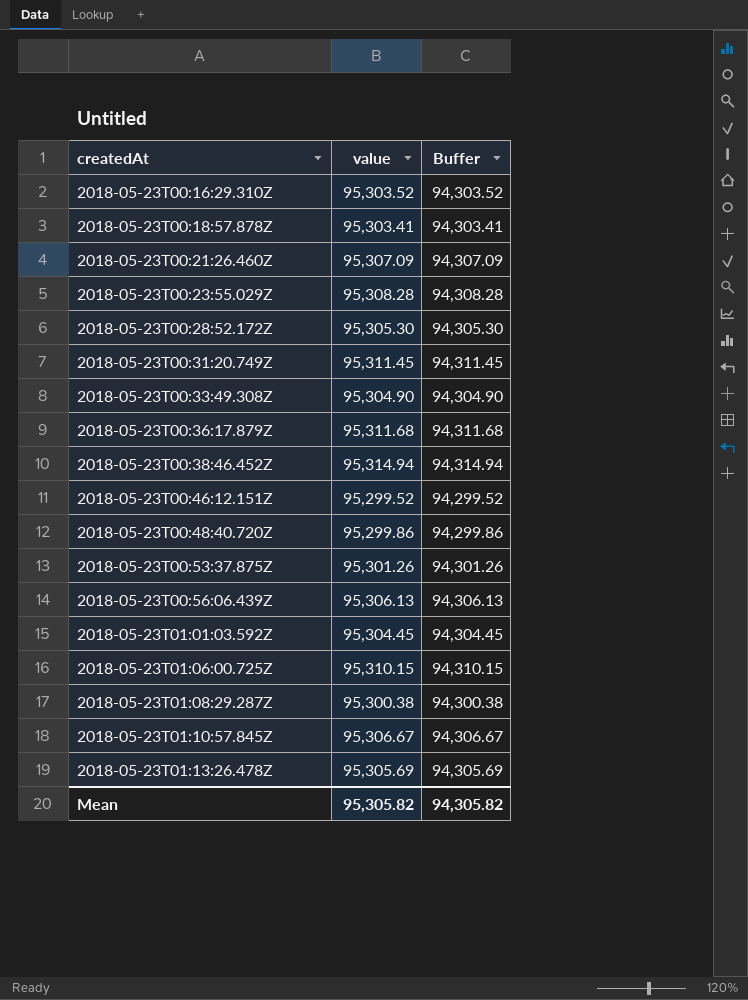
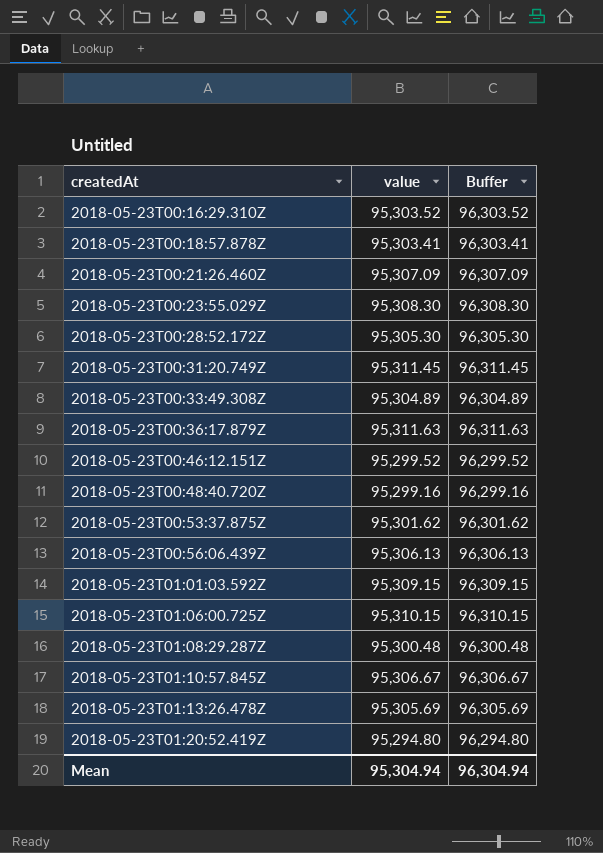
column Buffer | formula: [value] - 1000 -> [value] + 1000
row 2018-05-23T00:38:46.452Z: 95,314.94 | 94,314.94 -> none
2018-05-23T00:23:55.029Z | value: 95,308.28 -> 95,308.30
2018-05-23T00:33:49.308Z | value: 95,304.90 -> 95,304.89
2018-05-23T00:36:17.879Z | value: 95,311.68 -> 95,311.63
2018-05-23T00:48:40.720Z | value: 95,299.86 -> 95,299.16
2018-05-23T00:53:37.875Z | value: 95,301.26 -> 95,301.62
2018-05-23T01:01:03.592Z | value: 95,304.45 -> 95,309.15
2018-05-23T01:08:29.287Z | value: 95,300.38 -> 95,300.48
row 2018-05-23T01:20:52.419Z: none -> 95,294.80 | 96,294.80
Mean | value: 95,305.82 -> 95,304.94
Mean | Buffer: 94,305.82 -> 96,304.94

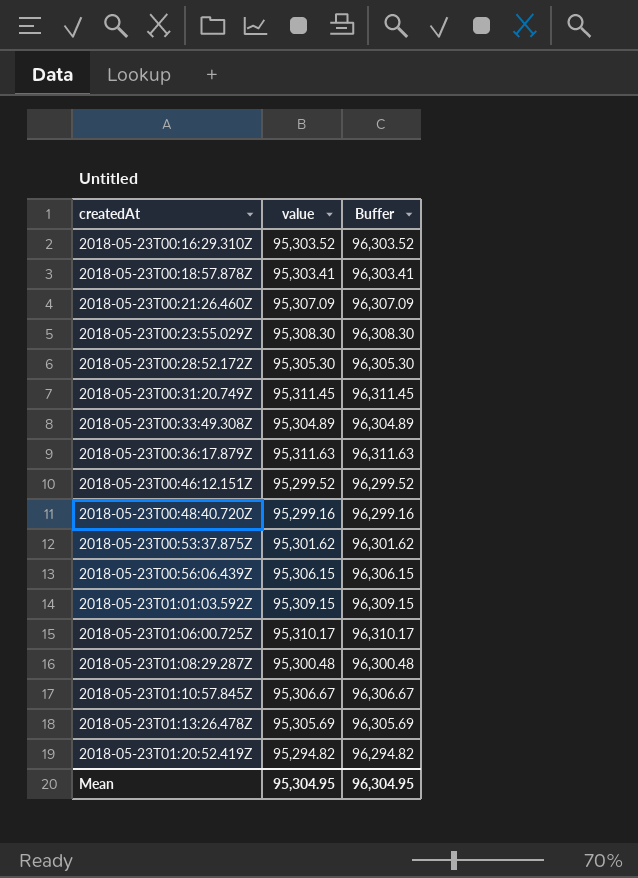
2018-05-23T00:56:06.439Z | value: 95,306.13 -> 95,306.15
2018-05-23T00:56:06.439Z | Buffer: 96,306.13 -> 96,306.15
2018-05-23T01:06:00.725Z | value: 95,310.15 -> 95,310.17
2018-05-23T01:06:00.725Z | Buffer: 96,310.15 -> 96,310.17
2018-05-23T01:20:52.419Z | value: 95,294.80 -> 95,294.82
2018-05-23T01:20:52.419Z | Buffer: 96,294.80 -> 96,294.82
Mean | value: 95,304.94 -> 95,304.95
Mean | Buffer: 96,304.94 -> 96,304.95

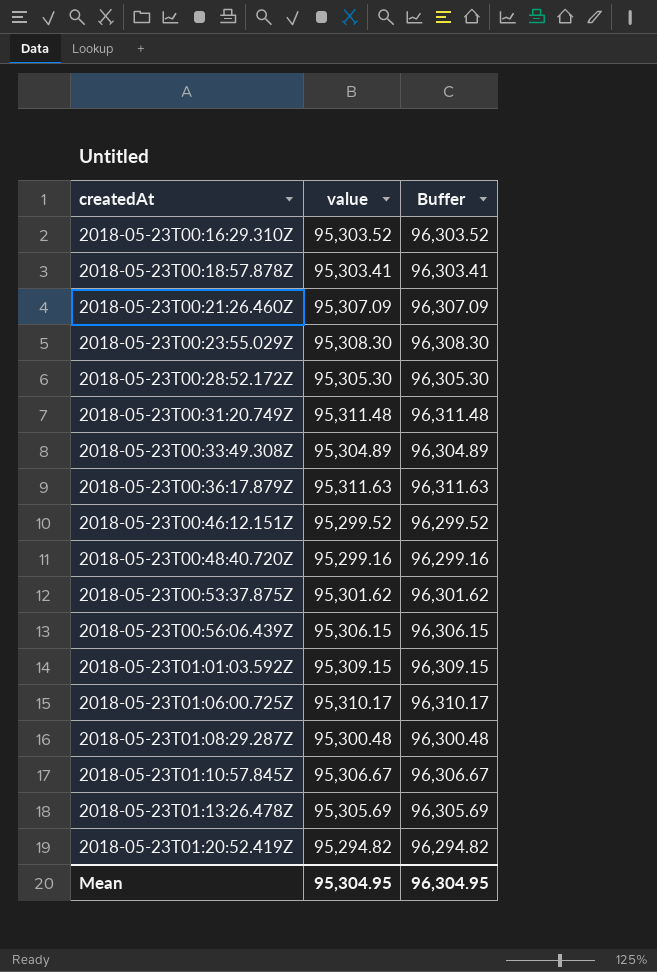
2018-05-23T00:31:20.749Z | value: 95,311.45 -> 95,311.48
2018-05-23T00:31:20.749Z | Buffer: 96,311.45 -> 96,311.48

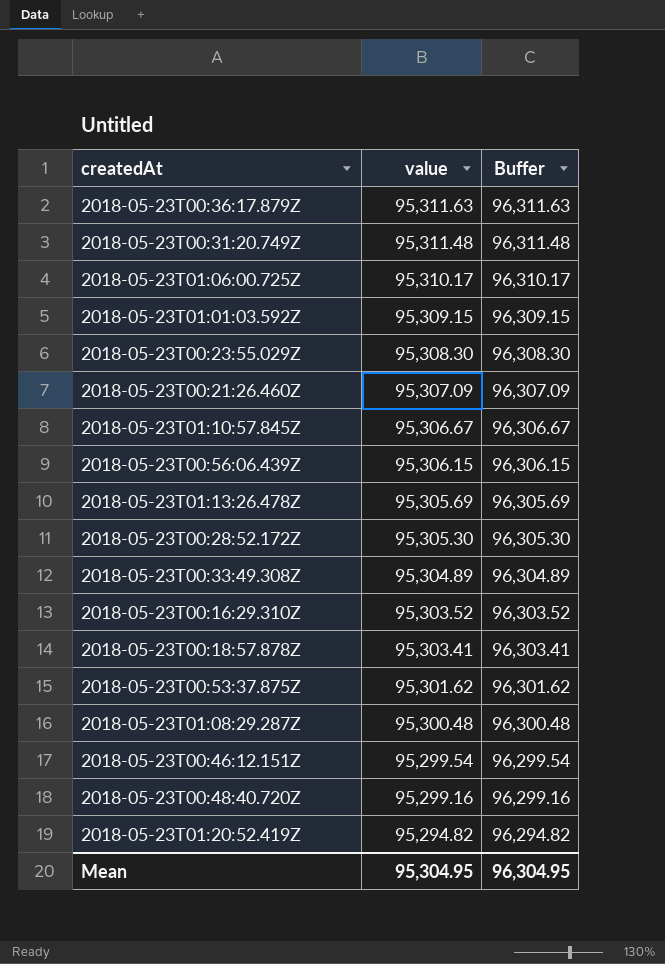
row order: createdAt ascending -> value descending
2018-05-23T00:46:12.151Z | value: 95,299.52 -> 95,299.54
2018-05-23T00:46:12.151Z | Buffer: 96,299.52 -> 96,299.54

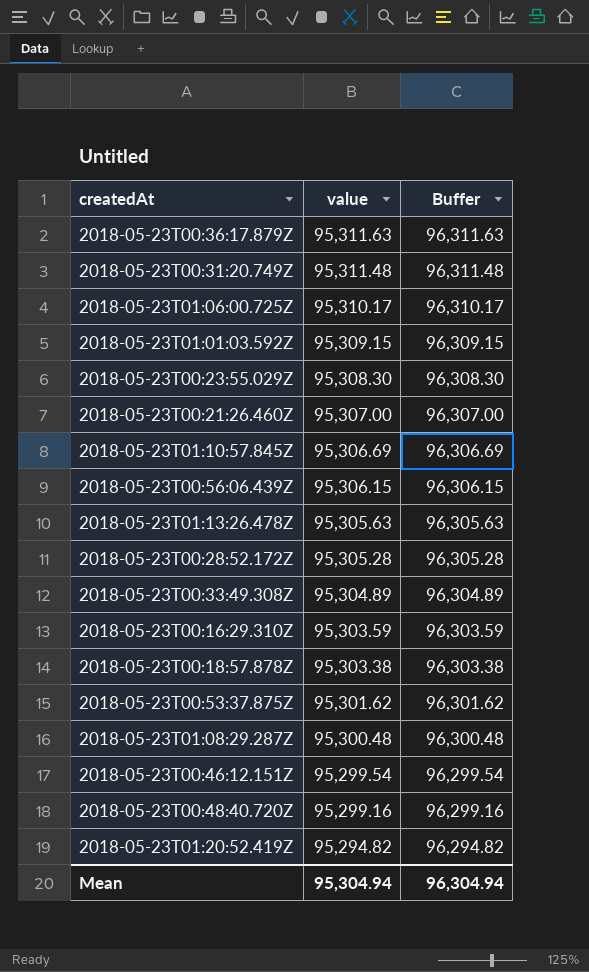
2018-05-23T00:21:26.460Z | value: 95,307.09 -> 95,307.00
2018-05-23T00:21:26.460Z | Buffer: 96,307.09 -> 96,307.00
2018-05-23T01:10:57.845Z | value: 95,306.67 -> 95,306.69
2018-05-23T01:10:57.845Z | Buffer: 96,306.67 -> 96,306.69
2018-05-23T01:13:26.478Z | value: 95,305.69 -> 95,305.63
2018-05-23T01:13:26.478Z | Buffer: 96,305.69 -> 96,305.63
2018-05-23T00:28:52.172Z | value: 95,305.30 -> 95,305.28
2018-05-23T00:28:52.172Z | Buffer: 96,305.30 -> 96,305.28
2018-05-23T00:16:29.310Z | value: 95,303.52 -> 95,303.59
2018-05-23T00:16:29.310Z | Buffer: 96,303.52 -> 96,303.59
2018-05-23T00:18:57.878Z | value: 95,303.41 -> 95,303.38
2018-05-23T00:18:57.878Z | Buffer: 96,303.41 -> 96,303.38
Mean | value: 95,304.95 -> 95,304.94
Mean | Buffer: 96,304.95 -> 96,304.94

